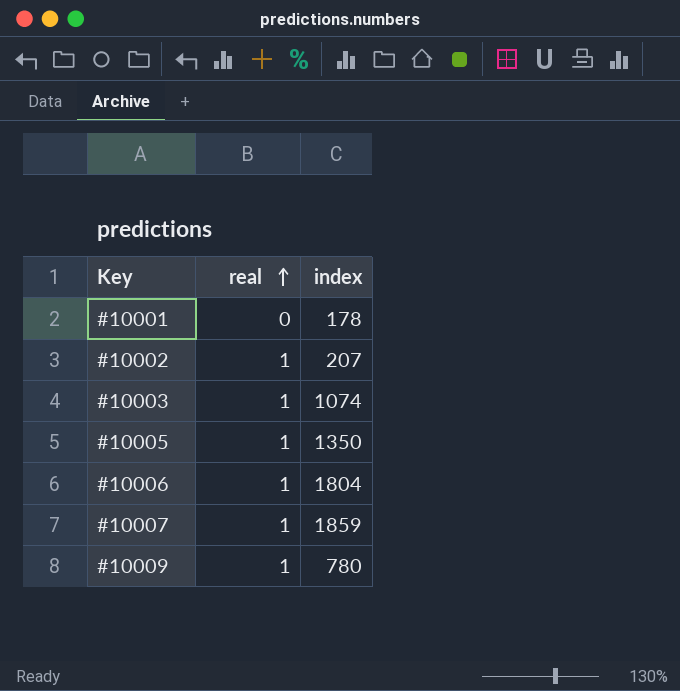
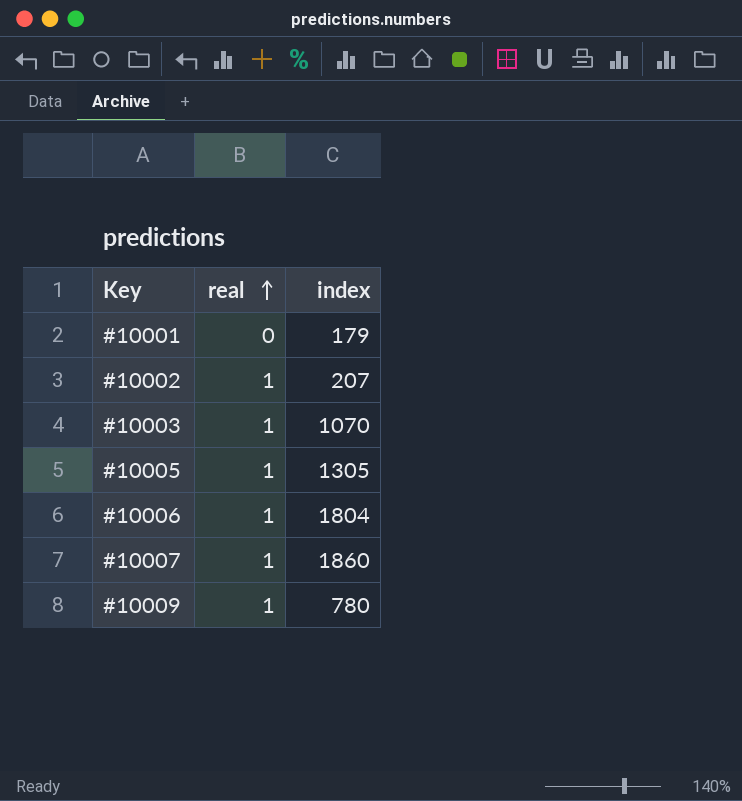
#10001 | index: 178 -> 179
#10003 | index: 1074 -> 1070
#10005 | index: 1350 -> 1305
#10007 | index: 1859 -> 1860

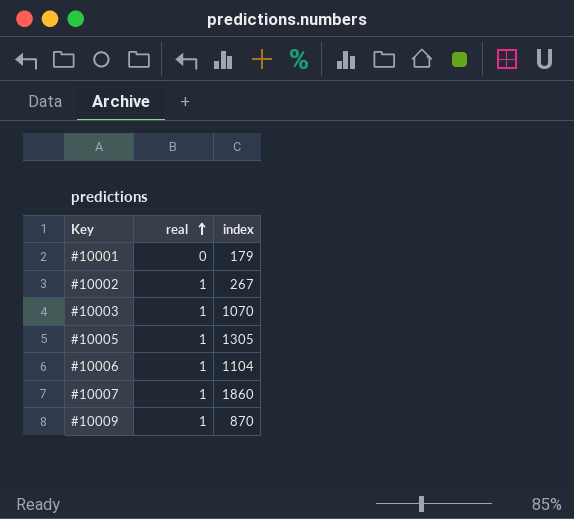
#10002 | index: 207 -> 267
#10006 | index: 1804 -> 1104
#10009 | index: 780 -> 870

